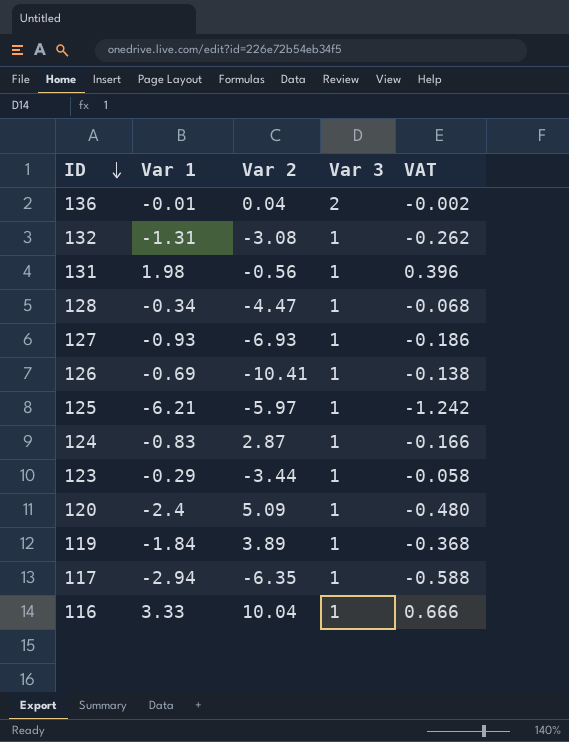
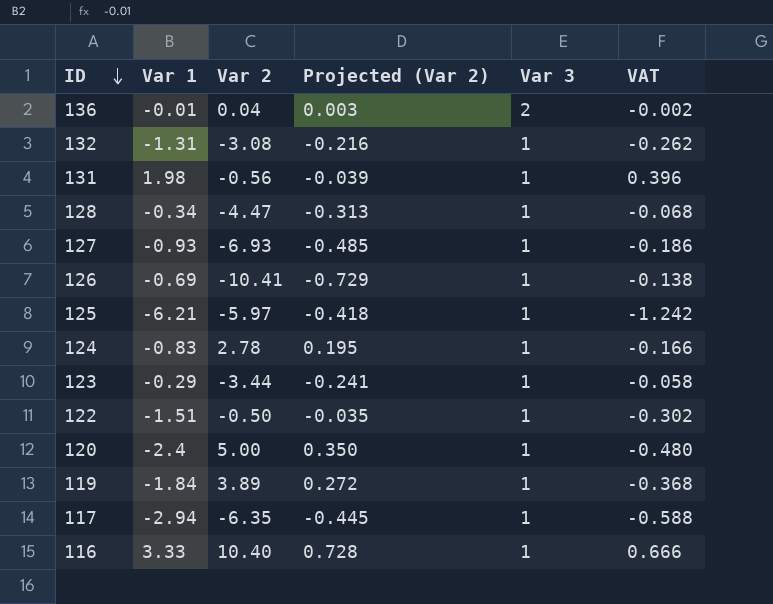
column Projected (Var 2) | formula: none -> [Var 2] * 0.07
124 | Var 2: 2.87 -> 2.78
row 122: none -> -1.51 | -0.50 | -0.035 | 1 | -0.302
120 | Var 2: 5.09 -> 5.00
116 | Var 2: 10.04 -> 10.40

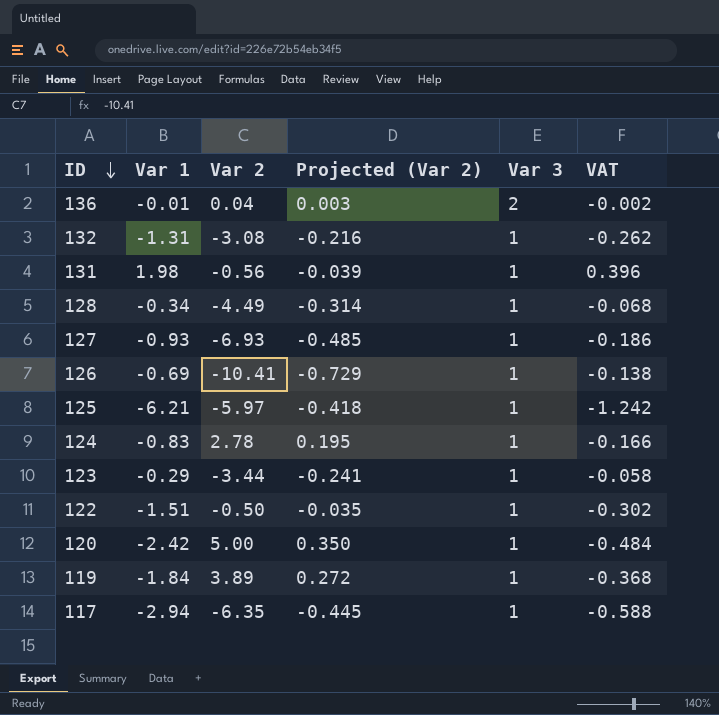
row 116: 3.33 | 10.40 | 0.728 | 1 | 0.666 -> none
128 | Var 2: -4.47 -> -4.49
128 | Projected (Var 2): -0.313 -> -0.314
120 | Var 1: -2.4 -> -2.42
120 | VAT: -0.480 -> -0.484

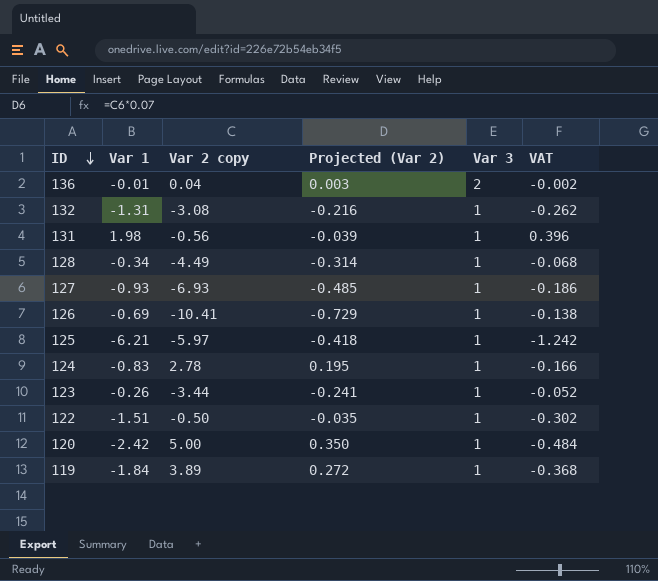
column name: Var 2 -> Var 2 copy
row 117: -2.94 | -6.35 | -0.445 | 1 | -0.588 -> none
123 | Var 1: -0.29 -> -0.26
123 | VAT: -0.058 -> -0.052

